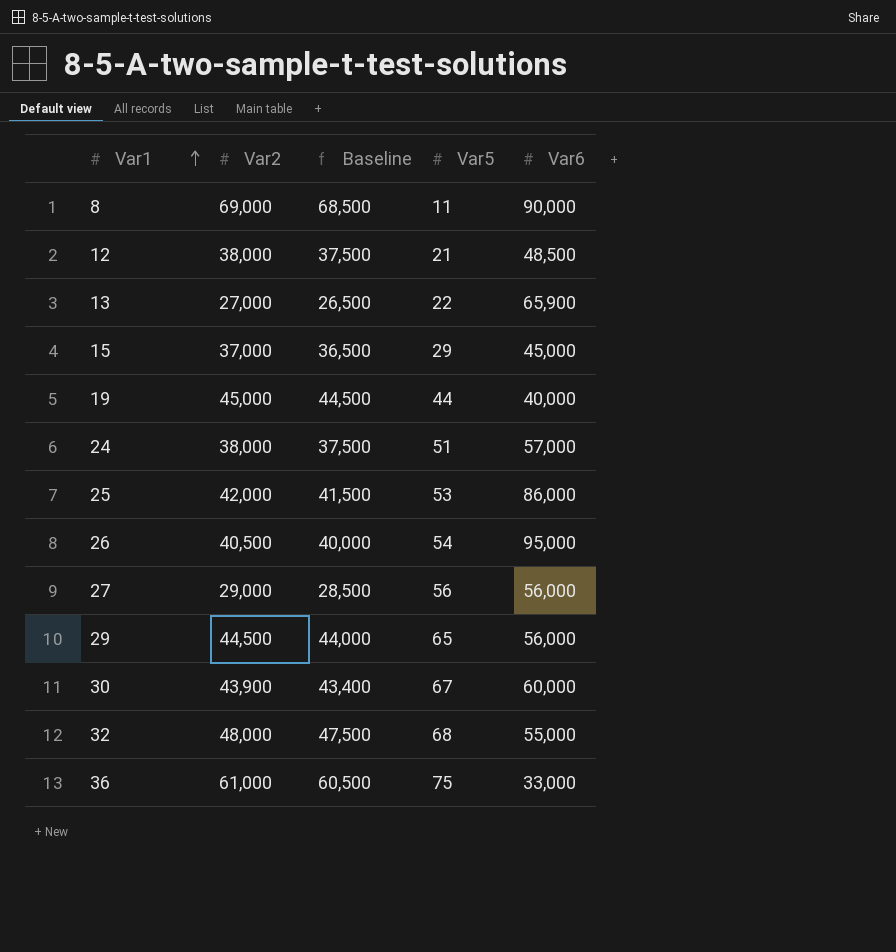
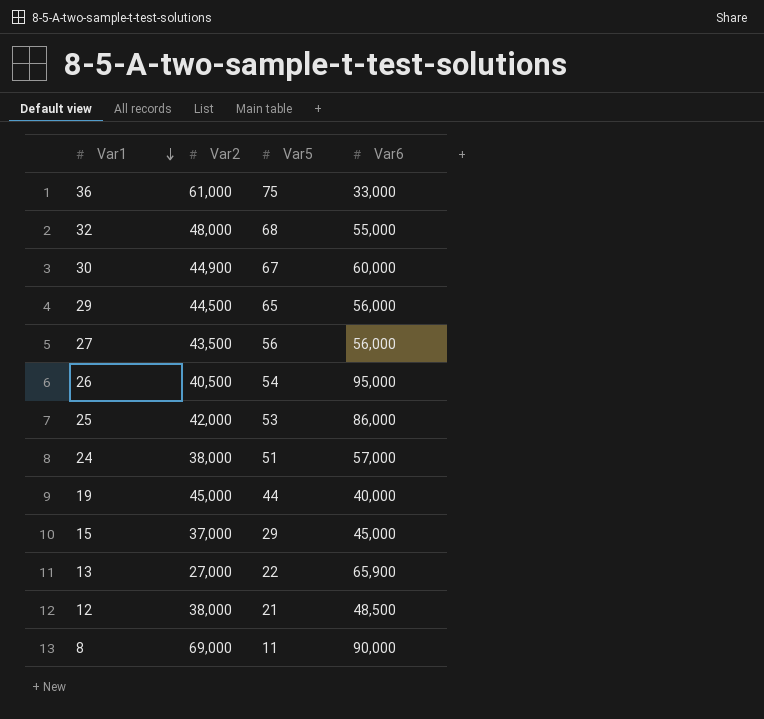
row order: Var1 ascending -> Var1 descending
column Baseline | formula: [Var2] - 500 -> none
30 | Var2: 43,900 -> 44,900
27 | Var2: 29,000 -> 43,500

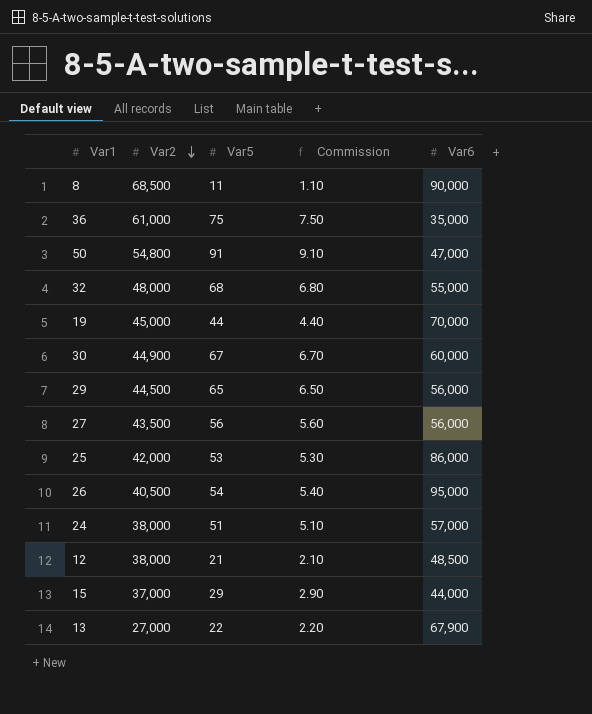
row order: Var1 descending -> Var2 descending
column Commission | formula: none -> [Var5] * 0.1
8 | Var2: 69,000 -> 68,500
36 | Var6: 33,000 -> 35,000
row 50: none -> 54,800 | 91 | 9.10 | 47,000
19 | Var6: 40,000 -> 70,000
15 | Var6: 45,000 -> 44,000
13 | Var6: 65,900 -> 67,900

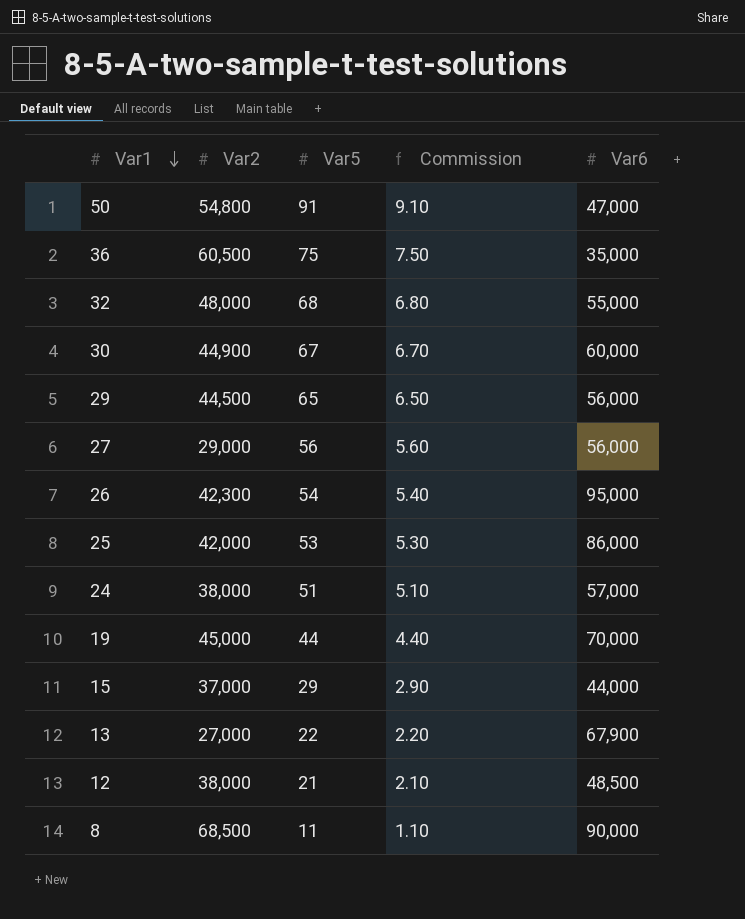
row order: Var2 descending -> Var1 descending
36 | Var2: 61,000 -> 60,500
27 | Var2: 43,500 -> 29,000
26 | Var2: 40,500 -> 42,300

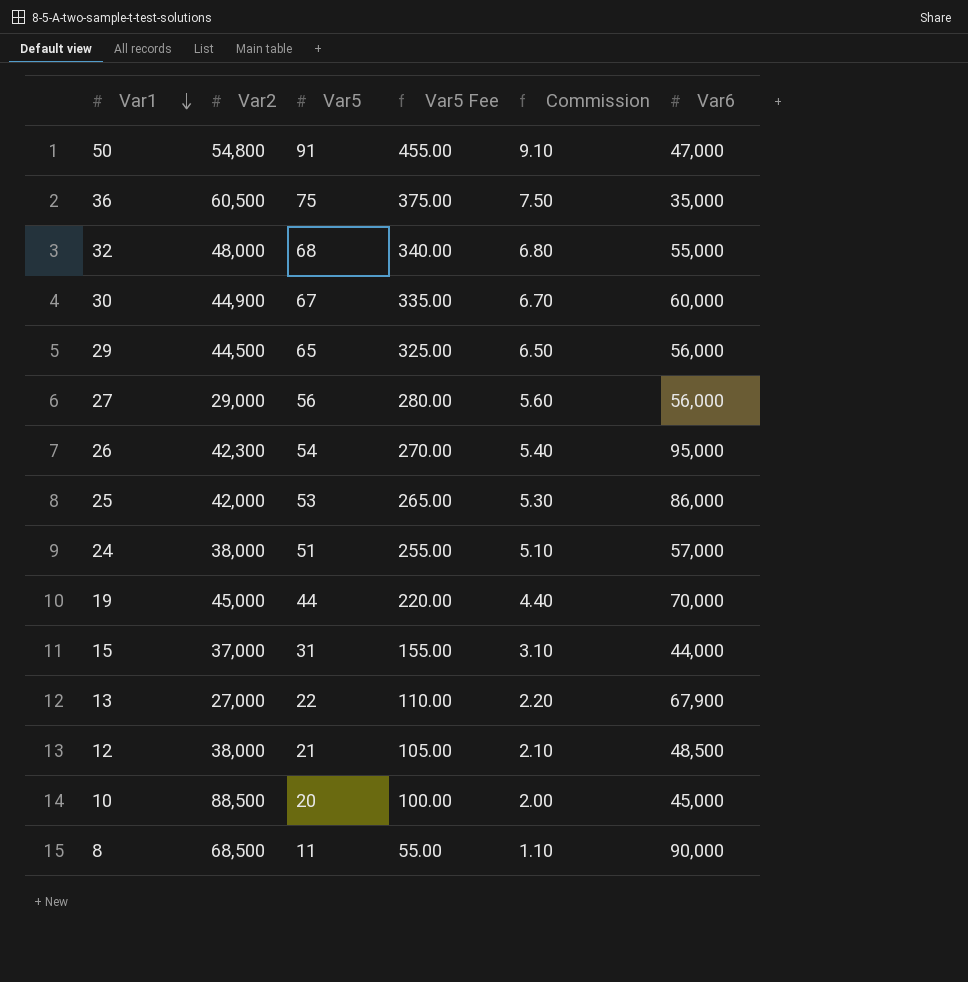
column Var5 Fee | formula: none -> [Var5] * 5
15 | Var5: 29 -> 31
15 | Commission: 2.90 -> 3.10
row 10: none -> 88,500 | 20 | 100.00 | 2.00 | 45,000

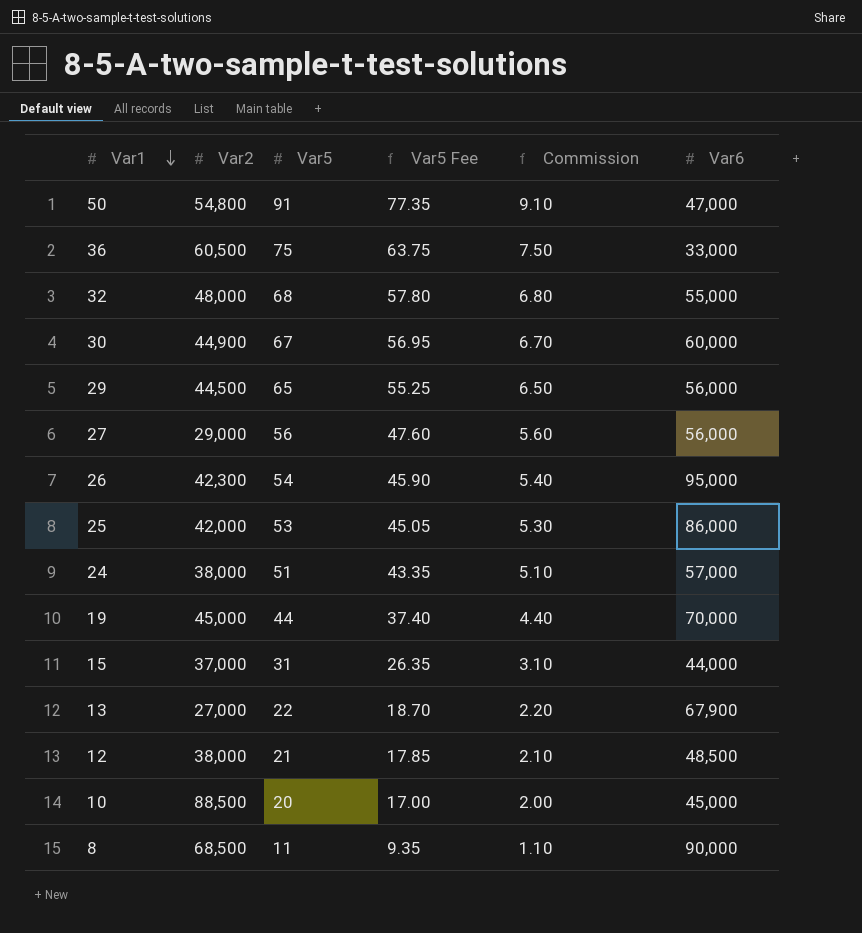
column Var5 Fee | formula: [Var5] * 5 -> [Var5] * 0.85
36 | Var6: 35,000 -> 33,000

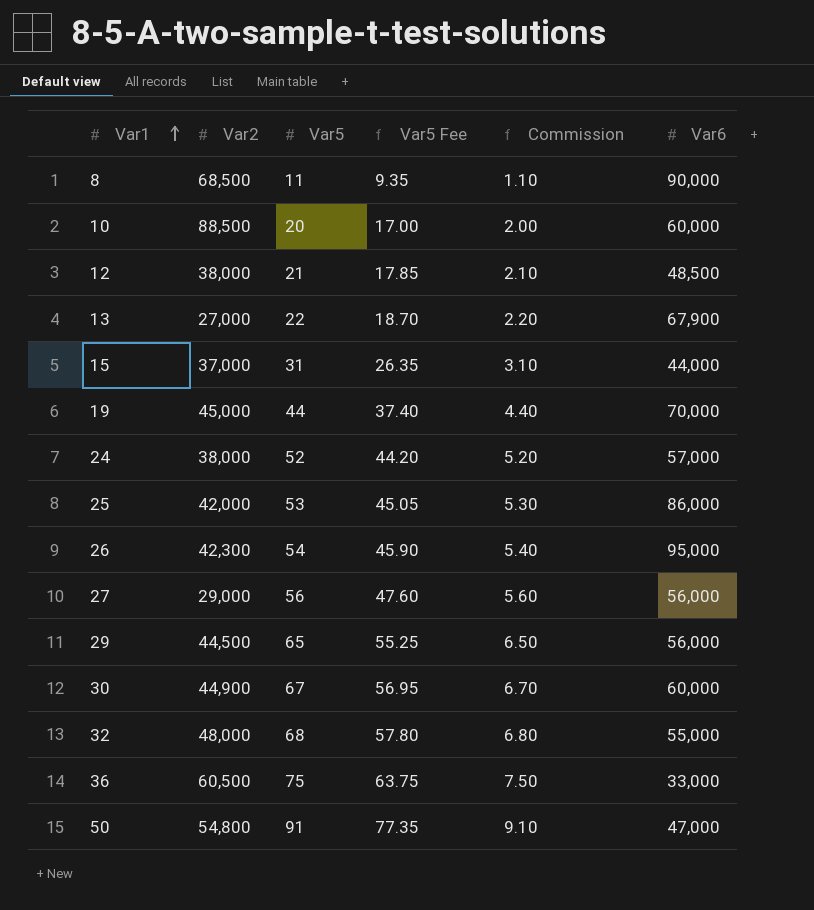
row order: Var1 descending -> Var1 ascending
10 | Var6: 45,000 -> 60,000
24 | Var5: 51 -> 52
24 | Var5 Fee: 43.35 -> 44.20
24 | Commission: 5.10 -> 5.20

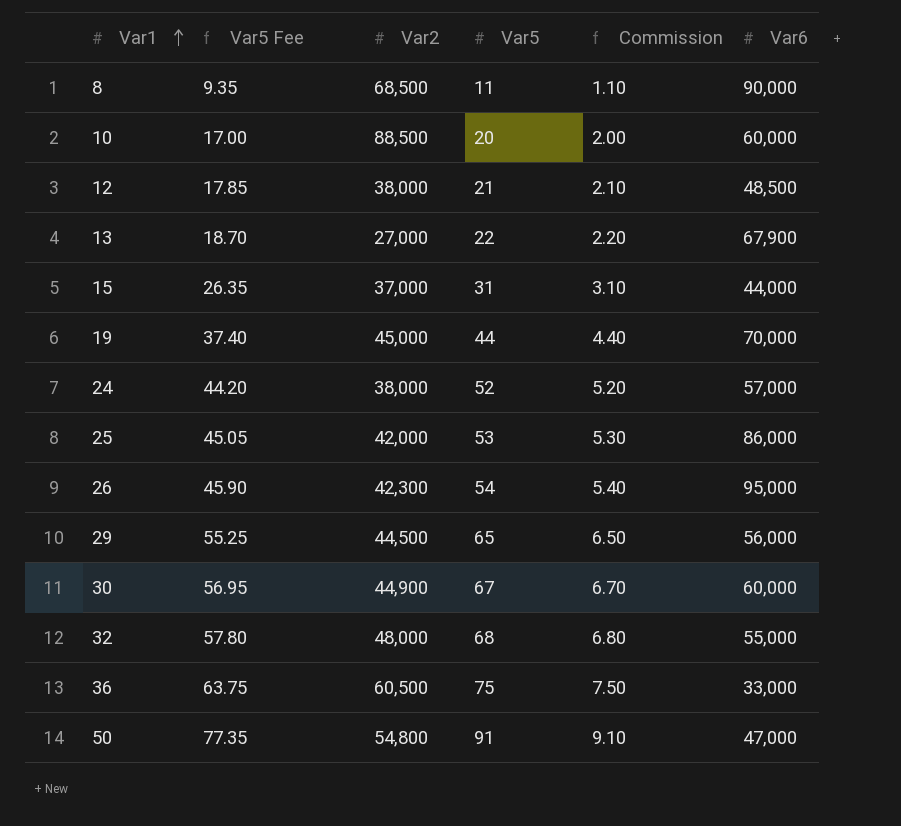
column Var5 Fee | position: 4 -> 2
row 27: 29,000 | 56 | 47.60 | 5.60 | 56,000 -> none

